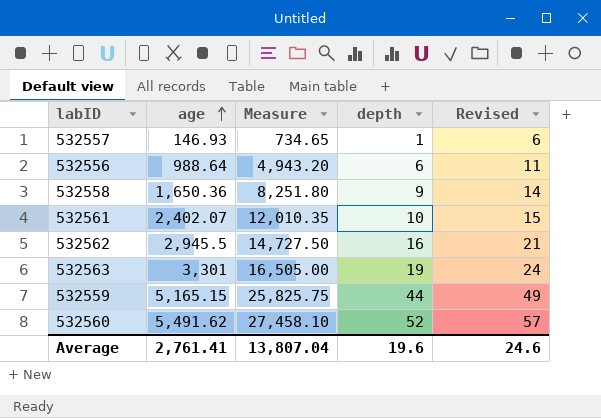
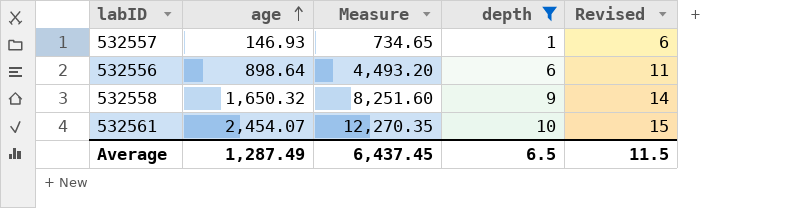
filter: none -> depth <= 10
532556 | age: 988.64 -> 898.64
532556 | Measure: 4,943.20 -> 4,493.20
532558 | age: 1,650.36 -> 1,650.32
532558 | Measure: 8,251.80 -> 8,251.60
532561 | age: 2,402.07 -> 2,454.07
532561 | Measure: 12,010.35 -> 12,270.35
Average | age: 2,761.41 -> 1,287.49
Average | Measure: 13,807.04 -> 6,437.45
Average | depth: 19.6 -> 6.5
Average | Revised: 24.6 -> 11.5

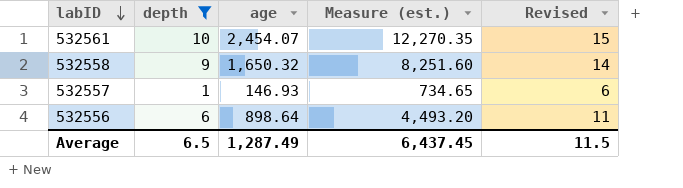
row order: age ascending -> labID descending
column depth | position: 4 -> 2
column name: Measure -> Measure (est.)

